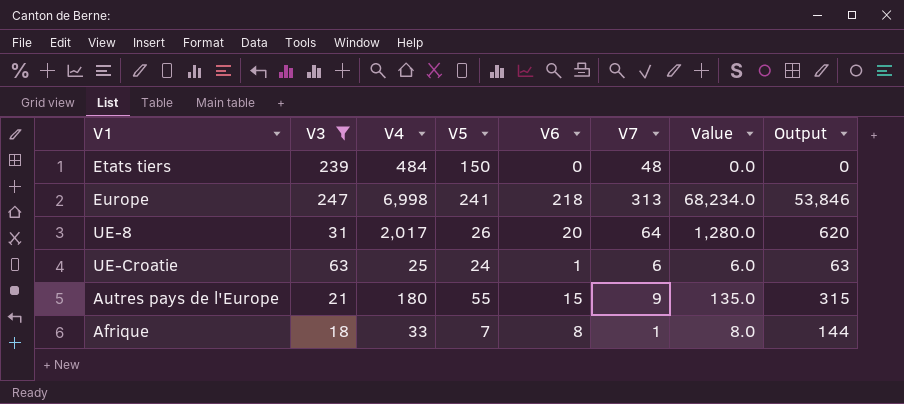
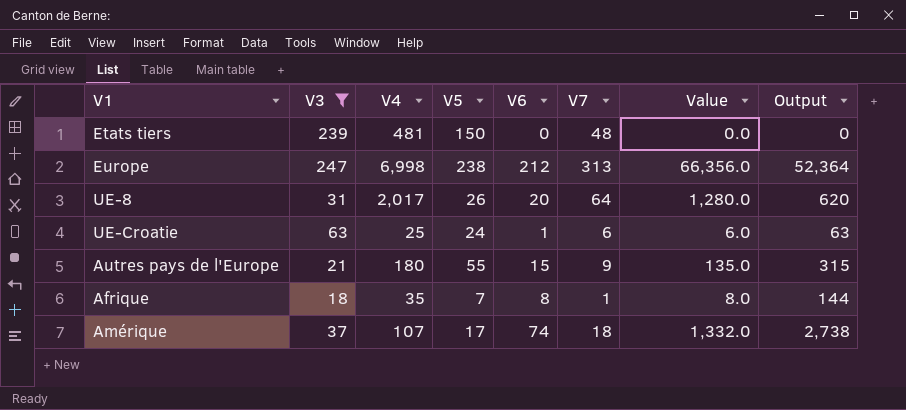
Etats tiers | V4: 484 -> 481
Europe | V5: 241 -> 238
Europe | V6: 218 -> 212
Europe | Value: 68,234.0 -> 66,356.0
Europe | Output: 53,846 -> 52,364
Afrique | V4: 33 -> 35
row Amérique: none -> 37 | 107 | 17 | 74 | 18 | 1,332.0 | 2,738

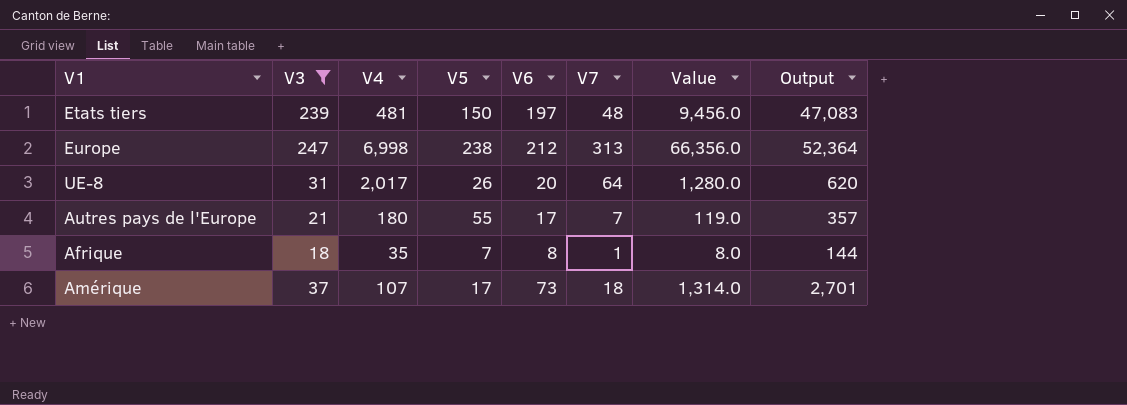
row UE-Croatie: 63 | 25 | 24 | 1 | 6 | 6.0 | 63 -> none
Etats tiers | V6: 0 -> 197
Etats tiers | Value: 0.0 -> 9,456.0
Etats tiers | Output: 0 -> 47,083
Autres pays de l'Europe | V6: 15 -> 17
Autres pays de l'Europe | V7: 9 -> 7
Autres pays de l'Europe | Value: 135.0 -> 119.0
Autres pays de l'Europe | Output: 315 -> 357
Amérique | V6: 74 -> 73
Amérique | Value: 1,332.0 -> 1,314.0
Amérique | Output: 2,738 -> 2,701

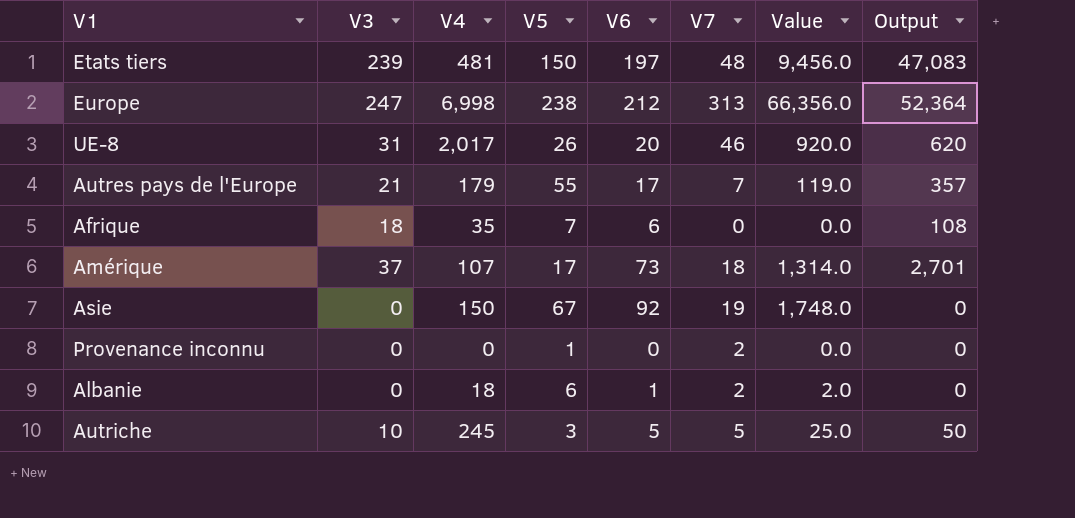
filter: V3 >= 18 -> none
UE-8 | V7: 64 -> 46
UE-8 | Value: 1,280.0 -> 920.0
Autres pays de l'Europe | V4: 180 -> 179
Afrique | V6: 8 -> 6
Afrique | V7: 1 -> 0
Afrique | Value: 8.0 -> 0.0
Afrique | Output: 144 -> 108

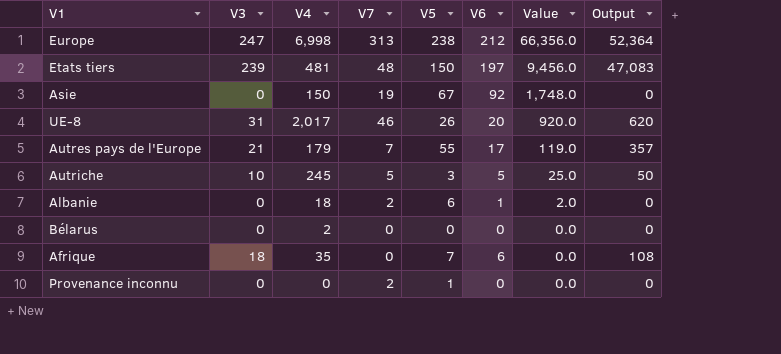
row order: none -> Value descending
column V7 | position: 6 -> 4
row Amérique: 37 | 107 | 17 | 73 | 18 | 1,314.0 | 2,701 -> none
row Bélarus: none -> 0 | 2 | 0 | 0 | 0 | 0.0 | 0

